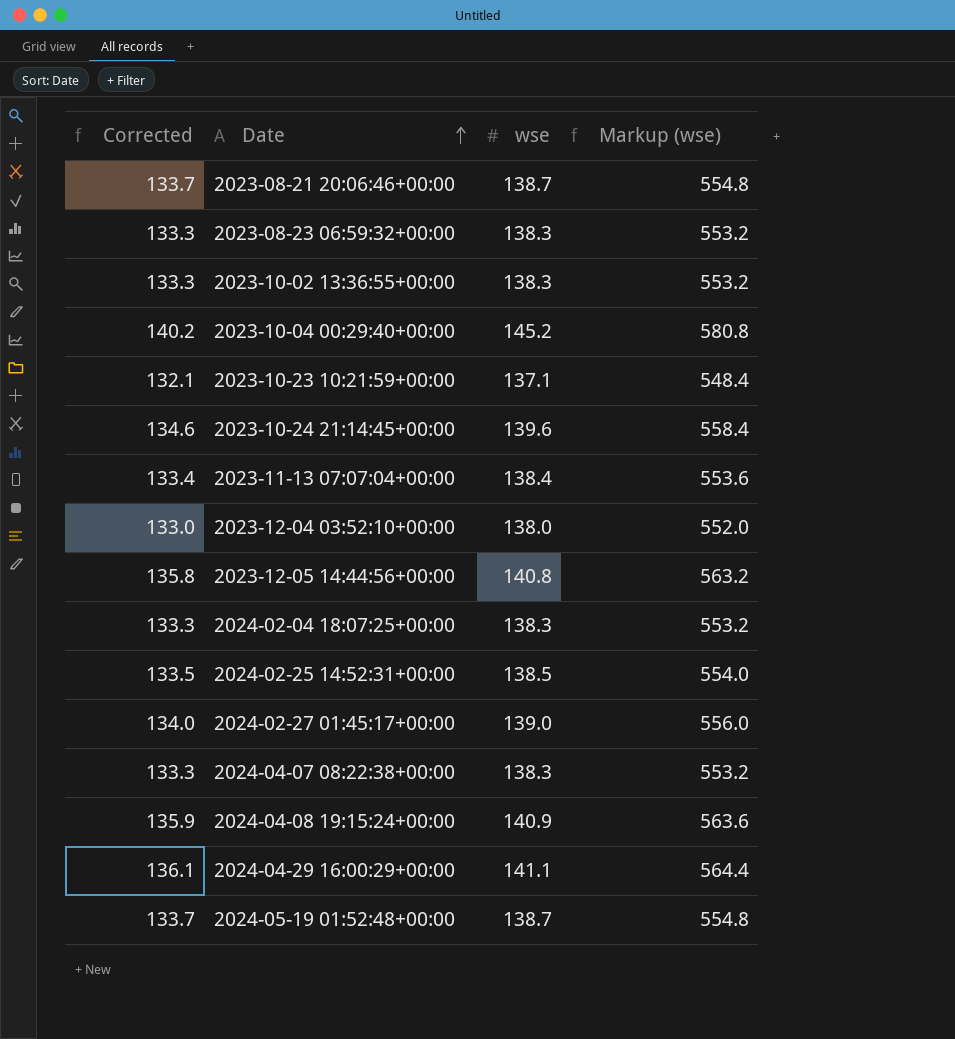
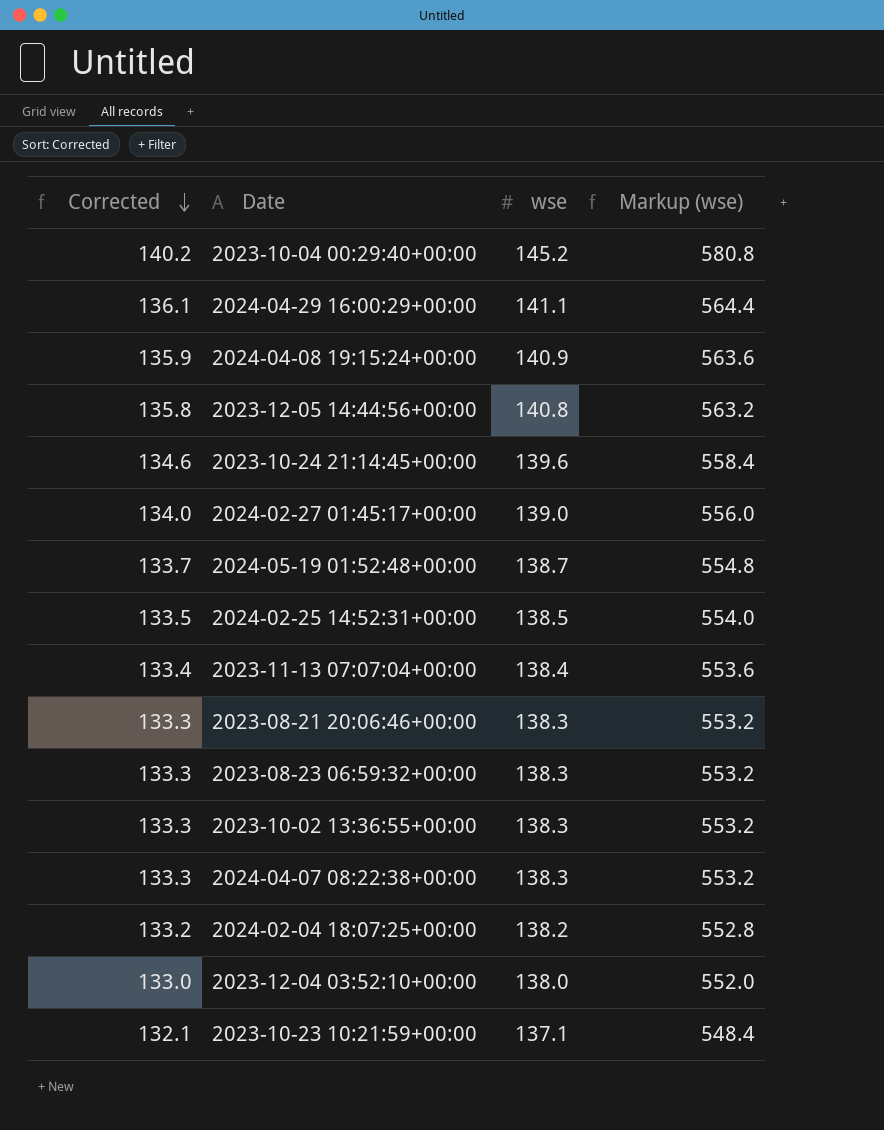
row order: Date ascending -> Corrected descending
2023-08-21 20:06:46+00:00 | Corrected: 133.7 -> 133.3
2023-08-21 20:06:46+00:00 | wse: 138.7 -> 138.3
2023-08-21 20:06:46+00:00 | Markup (wse): 554.8 -> 553.2
2024-02-04 18:07:25+00:00 | Corrected: 133.3 -> 133.2
2024-02-04 18:07:25+00:00 | wse: 138.3 -> 138.2
2024-02-04 18:07:25+00:00 | Markup (wse): 553.2 -> 552.8

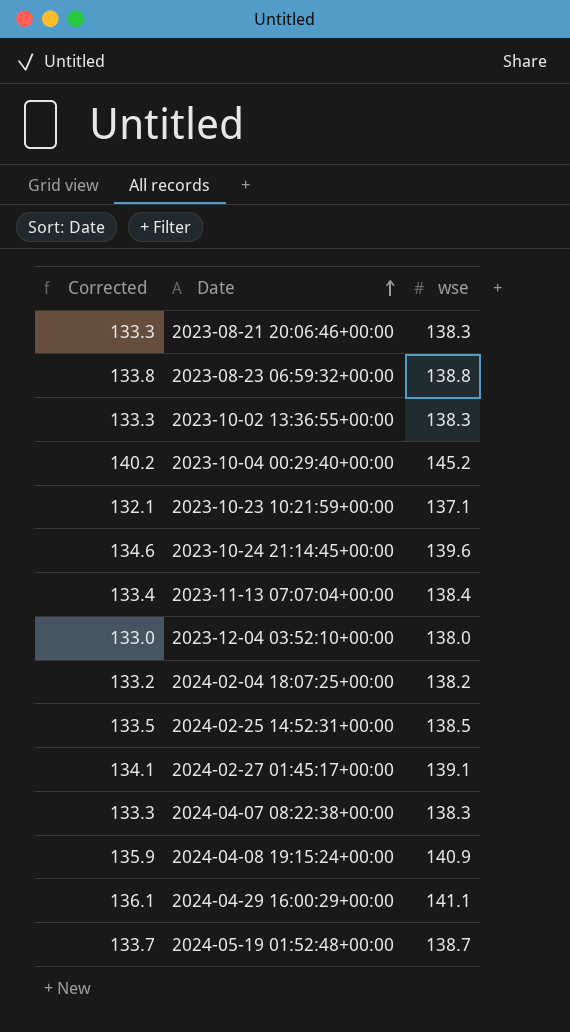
row order: Corrected descending -> Date ascending
column Markup (wse) | formula: [wse] * 4 -> none
row 2023-12-05 14:44:56+00:00: 135.8 | 140.8 | 563.2 -> none
2023-08-23 06:59:32+00:00 | Corrected: 133.3 -> 133.8
2023-08-23 06:59:32+00:00 | wse: 138.3 -> 138.8
2024-02-27 01:45:17+00:00 | Corrected: 134.0 -> 134.1
2024-02-27 01:45:17+00:00 | wse: 139.0 -> 139.1

